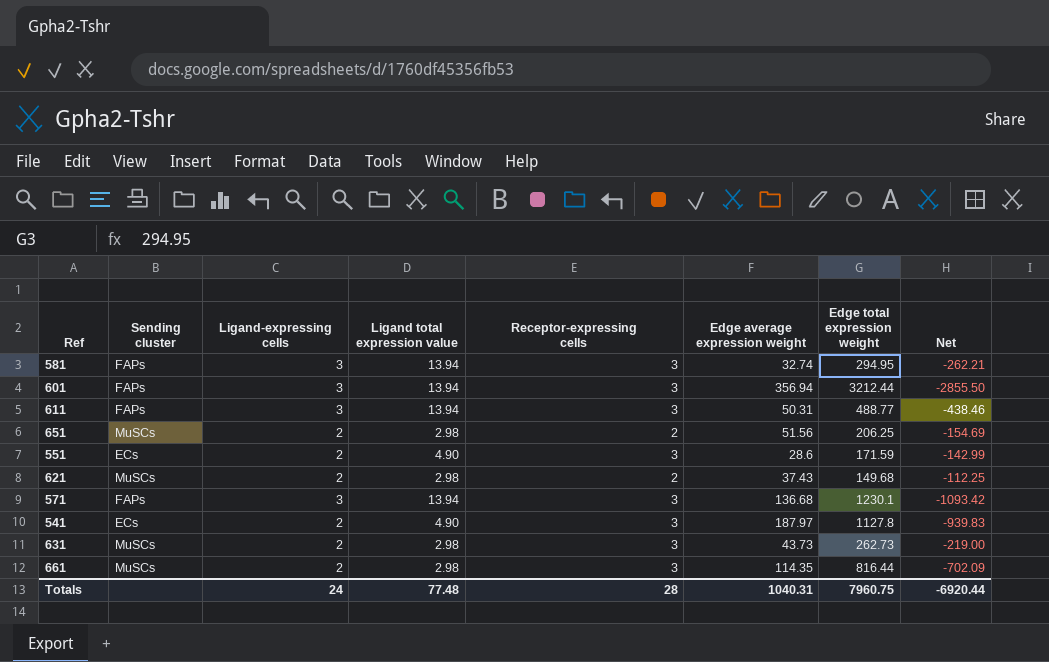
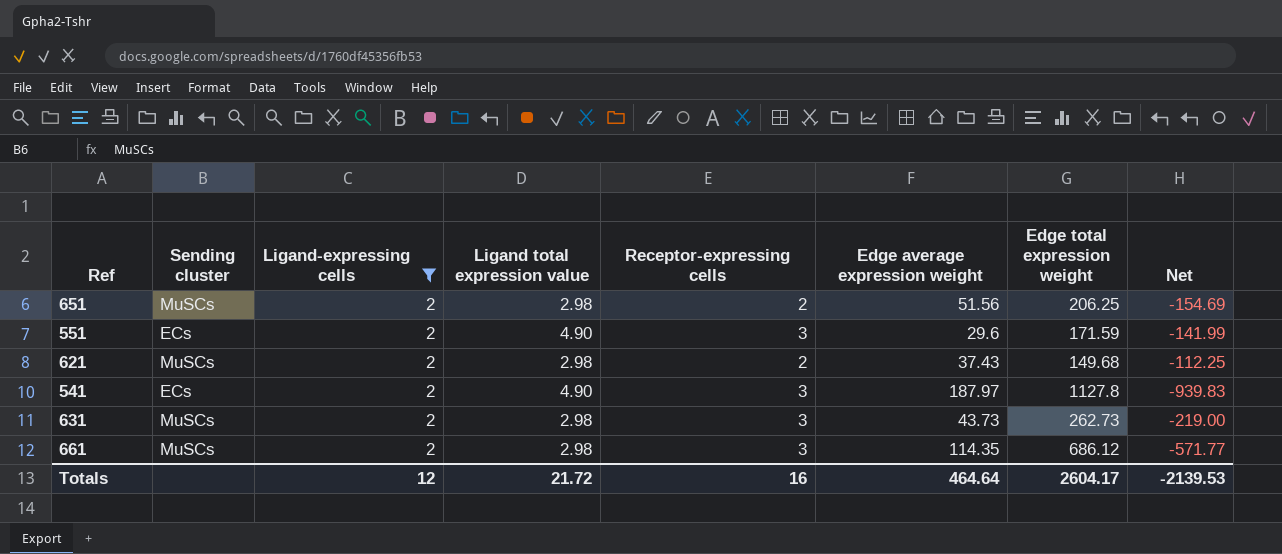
filter: none -> Ligand-expressing cells = 2
551 | Edge average expression weight: 28.6 -> 29.6
551 | Net: -142.99 -> -141.99
661 | Edge total expression weight: 816.44 -> 686.12
661 | Net: -702.09 -> -571.77
Totals | Ligand-expressing cells: 24 -> 12
Totals | Ligand total expression value: 77.48 -> 21.72
Totals | Receptor-expressing cells: 28 -> 16
Totals | Edge average expression weight: 1040.31 -> 464.64
Totals | Edge total expression weight: 7960.75 -> 2604.17
Totals | Net: -6920.44 -> -2139.53

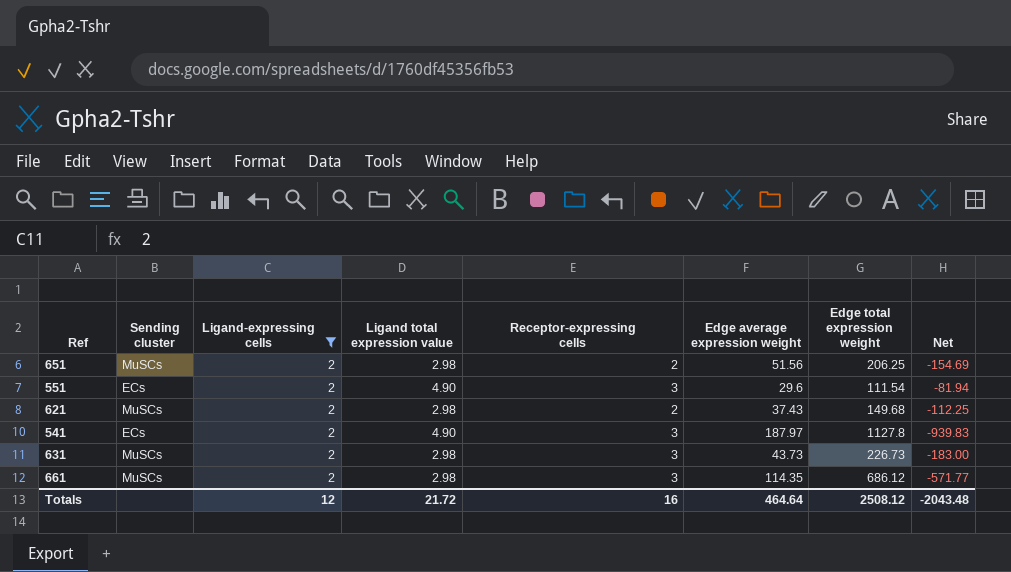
551 | Edge total expression weight: 171.59 -> 111.54
551 | Net: -141.99 -> -81.94
631 | Edge total expression weight: 262.73 -> 226.73
631 | Net: -219.00 -> -183.00
Totals | Edge total expression weight: 2604.17 -> 2508.12
Totals | Net: -2139.53 -> -2043.48

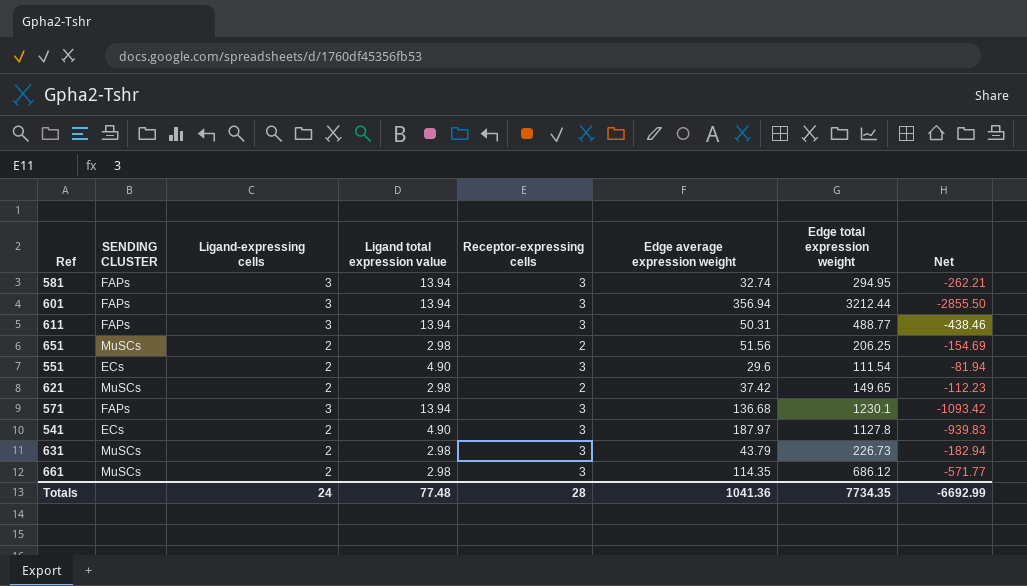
filter: Ligand-expressing cells = 2 -> none
column name: Sending cluster -> SENDING CLUSTER
621 | Edge average expression weight: 37.43 -> 37.42
621 | Edge total expression weight: 149.68 -> 149.65
621 | Net: -112.25 -> -112.23
631 | Edge average expression weight: 43.73 -> 43.79
631 | Net: -183.00 -> -182.94
Totals | Ligand-expressing cells: 12 -> 24
Totals | Ligand total expression value: 21.72 -> 77.48
Totals | Receptor-expressing cells: 16 -> 28
Totals | Edge average expression weight: 464.64 -> 1041.36
Totals | Edge total expression weight: 2508.12 -> 7734.35
Totals | Net: -2043.48 -> -6692.99

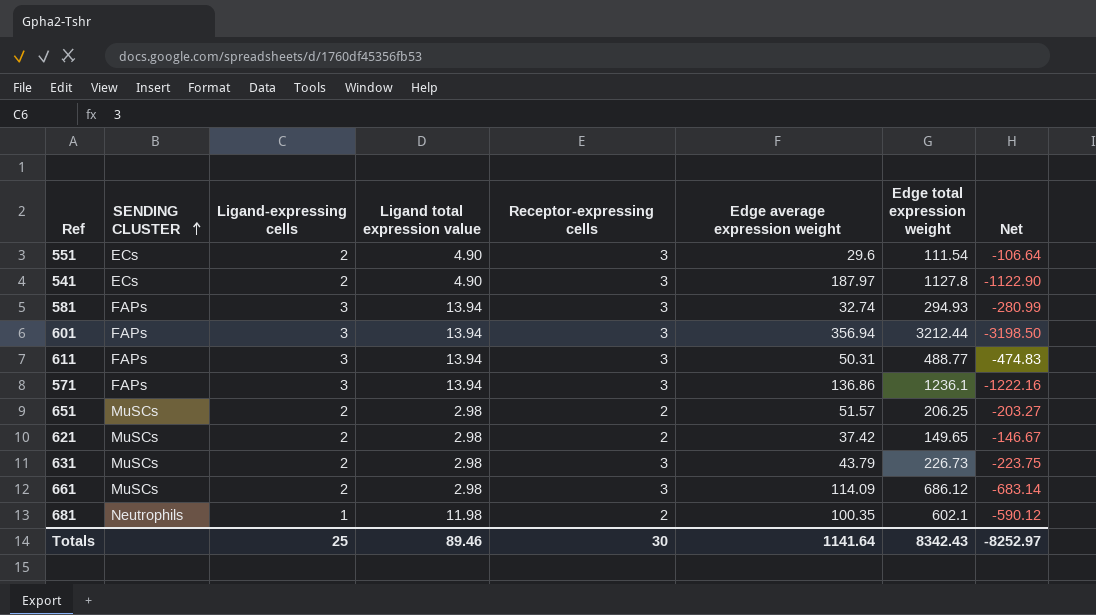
row order: none -> SENDING CLUSTER ascending
column Net | formula: [Edge average expression weight] - [Edge total expression weight] -> [Ligand total expression value] - [Edge total expression weight]
581 | Edge total expression weight: 294.95 -> 294.93
571 | Edge average expression weight: 136.68 -> 136.86
571 | Edge total expression weight: 1230.1 -> 1236.1
651 | Edge average expression weight: 51.56 -> 51.57
661 | Edge average expression weight: 114.35 -> 114.09
row 681: none -> Neutrophils | 1 | 11.98 | 2 | 100.35 | 602.1 | -590.12
Totals | Ligand-expressing cells: 24 -> 25
Totals | Ligand total expression value: 77.48 -> 89.46
Totals | Receptor-expressing cells: 28 -> 30
Totals | Edge average expression weight: 1041.36 -> 1141.64
Totals | Edge total expression weight: 7734.35 -> 8342.43
Totals | Net: -6692.99 -> -8252.97

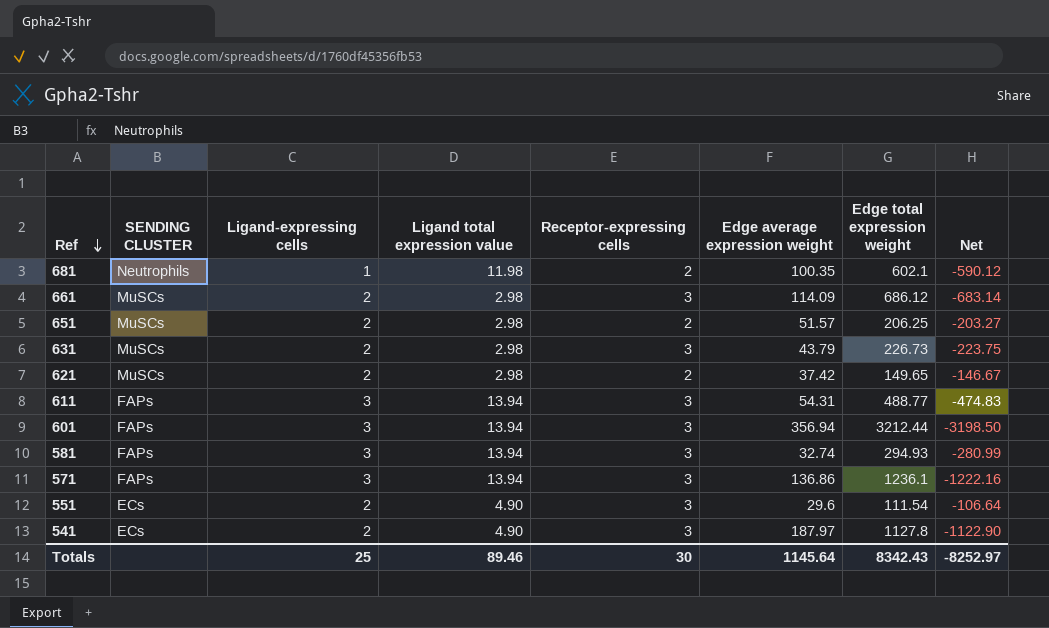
row order: SENDING CLUSTER ascending -> Ref descending
611 | Edge average expression weight: 50.31 -> 54.31
Totals | Edge average expression weight: 1141.64 -> 1145.64

